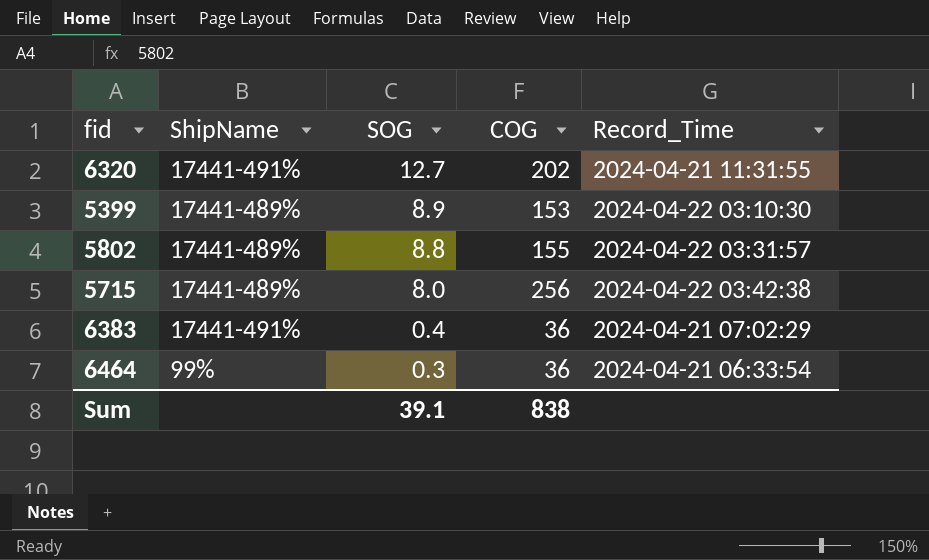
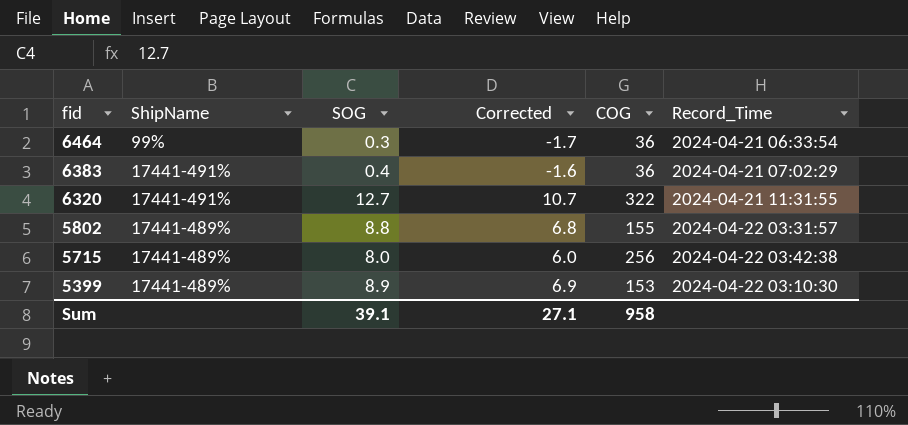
row order: SOG descending -> fid descending
column Corrected | formula: none -> [SOG] - 2
6320 | COG: 202 -> 322
Sum | COG: 838 -> 958

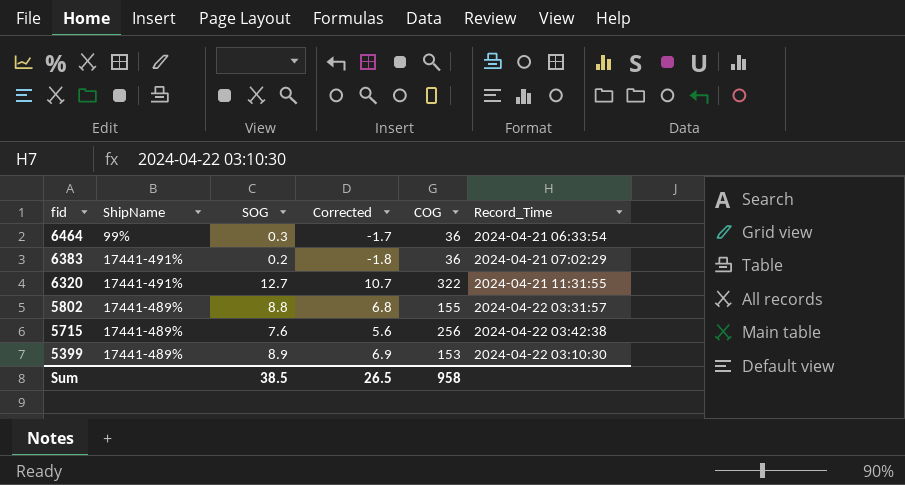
6383 | SOG: 0.4 -> 0.2
6383 | Corrected: -1.6 -> -1.8
5715 | SOG: 8.0 -> 7.6
5715 | Corrected: 6.0 -> 5.6
Sum | SOG: 39.1 -> 38.5
Sum | Corrected: 27.1 -> 26.5

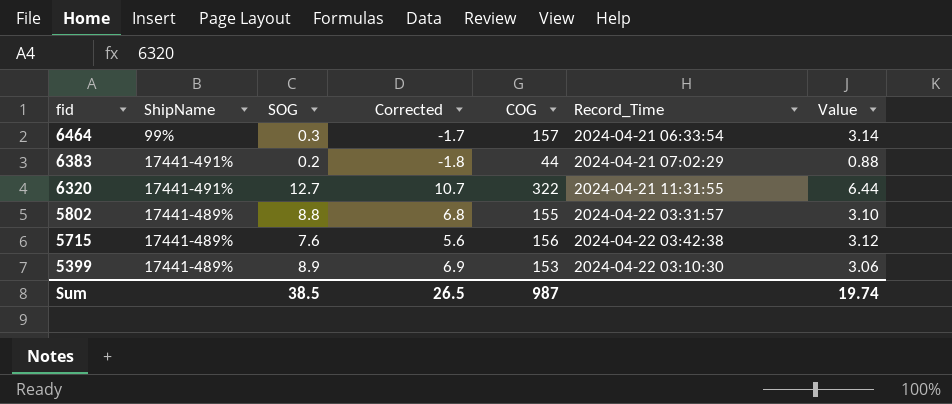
column Value | formula: none -> [COG] * 0.02
6464 | COG: 36 -> 157
6383 | COG: 36 -> 44
5715 | COG: 256 -> 156
Sum | COG: 958 -> 987

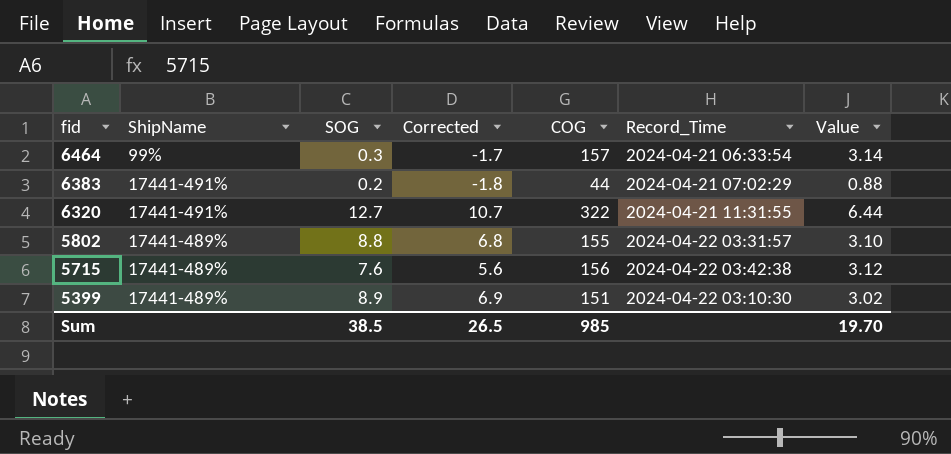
5399 | COG: 153 -> 151
5399 | Value: 3.06 -> 3.02
Sum | COG: 987 -> 985
Sum | Value: 19.74 -> 19.70

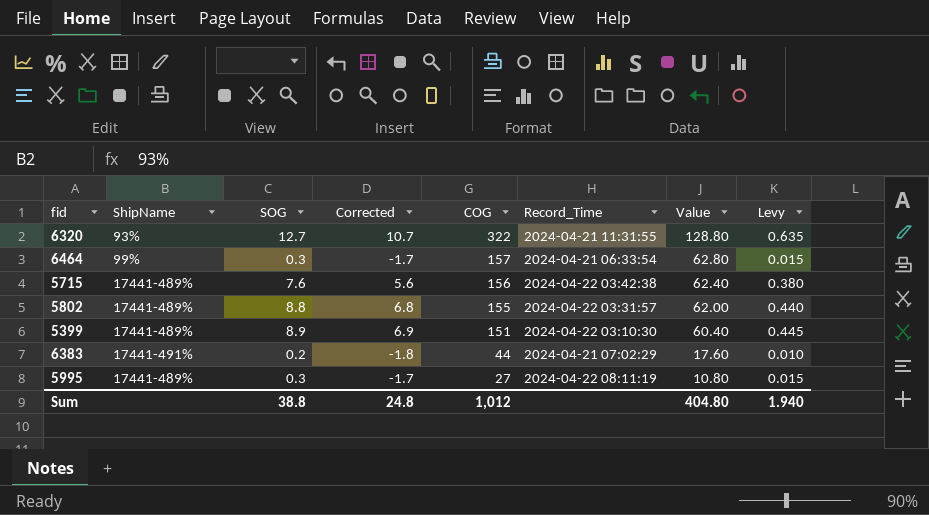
row order: fid descending -> COG descending
column Value | formula: [COG] * 0.02 -> [COG] * 0.4
column Levy | formula: none -> [SOG] * 0.05
6320 | ShipName: 17441-491% -> 93%
row 5995: none -> 17441-489% | 0.3 | -1.7 | 27 | 2024-04-22 08:11:19 | 10.80 | 0.015
Sum | SOG: 38.5 -> 38.8
Sum | Corrected: 26.5 -> 24.8
Sum | COG: 985 -> 1,012
Sum | Value: 19.70 -> 404.80

